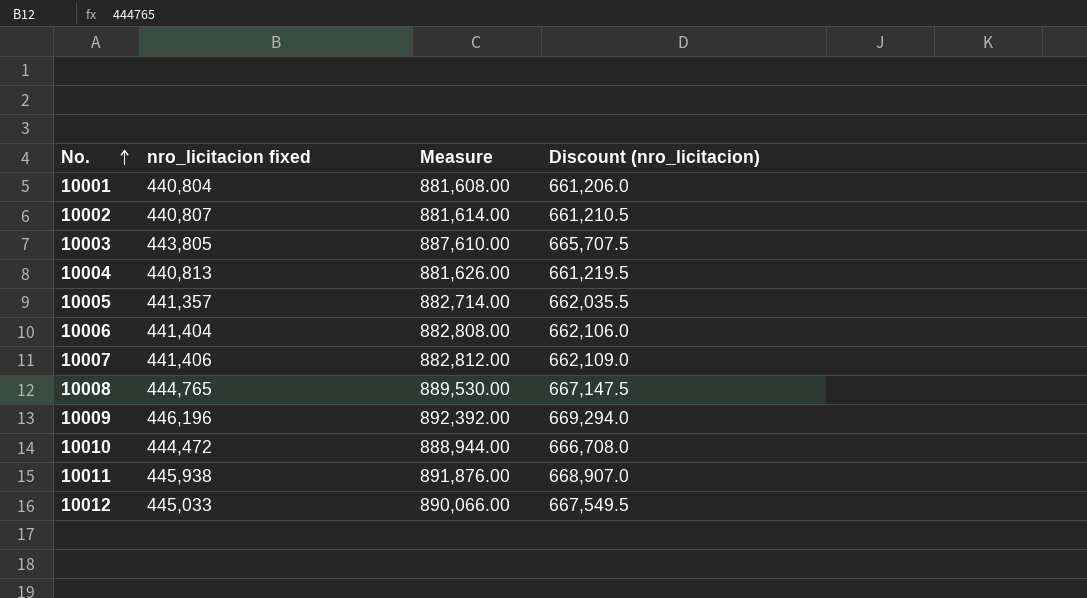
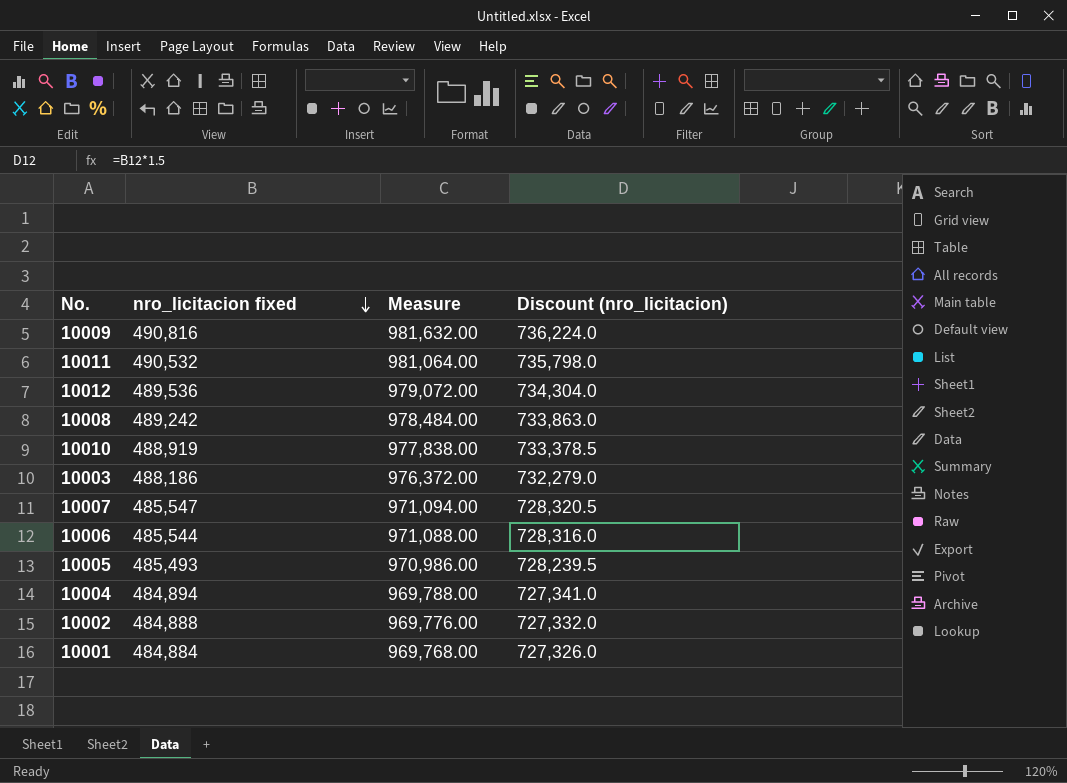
row order: No. ascending -> nro_licitacion fixed descending
10009 | nro_licitacion fixed: 446,196 -> 490,816
10009 | Measure: 892,392.00 -> 981,632.00
10009 | Discount (nro_licitacion): 669,294.0 -> 736,224.0
10011 | nro_licitacion fixed: 445,938 -> 490,532
10011 | Measure: 891,876.00 -> 981,064.00
10011 | Discount (nro_licitacion): 668,907.0 -> 735,798.0
10012 | nro_licitacion fixed: 445,033 -> 489,536
10012 | Measure: 890,066.00 -> 979,072.00
10012 | Discount (nro_licitacion): 667,549.5 -> 734,304.0
10008 | nro_licitacion fixed: 444,765 -> 489,242
10008 | Measure: 889,530.00 -> 978,484.00
10008 | Discount (nro_licitacion): 667,147.5 -> 733,863.0
10010 | nro_licitacion fixed: 444,472 -> 488,919
10010 | Measure: 888,944.00 -> 977,838.00
10010 | Discount (nro_licitacion): 666,708.0 -> 733,378.5
10003 | nro_licitacion fixed: 443,805 -> 488,186
10003 | Measure: 887,610.00 -> 976,372.00
10003 | Discount (nro_licitacion): 665,707.5 -> 732,279.0
10007 | nro_licitacion fixed: 441,406 -> 485,547
10007 | Measure: 882,812.00 -> 971,094.00
10007 | Discount (nro_licitacion): 662,109.0 -> 728,320.5
10006 | nro_licitacion fixed: 441,404 -> 485,544
10006 | Measure: 882,808.00 -> 971,088.00
10006 | Discount (nro_licitacion): 662,106.0 -> 728,316.0
10005 | nro_licitacion fixed: 441,357 -> 485,493
10005 | Measure: 882,714.00 -> 970,986.00
10005 | Discount (nro_licitacion): 662,035.5 -> 728,239.5
10004 | nro_licitacion fixed: 440,813 -> 484,894
10004 | Measure: 881,626.00 -> 969,788.00
10004 | Discount (nro_licitacion): 661,219.5 -> 727,341.0
10002 | nro_licitacion fixed: 440,807 -> 484,888
10002 | Measure: 881,614.00 -> 969,776.00
10002 | Discount (nro_licitacion): 661,210.5 -> 727,332.0
10001 | nro_licitacion fixed: 440,804 -> 484,884
10001 | Measure: 881,608.00 -> 969,768.00
10001 | Discount (nro_licitacion): 661,206.0 -> 727,326.0

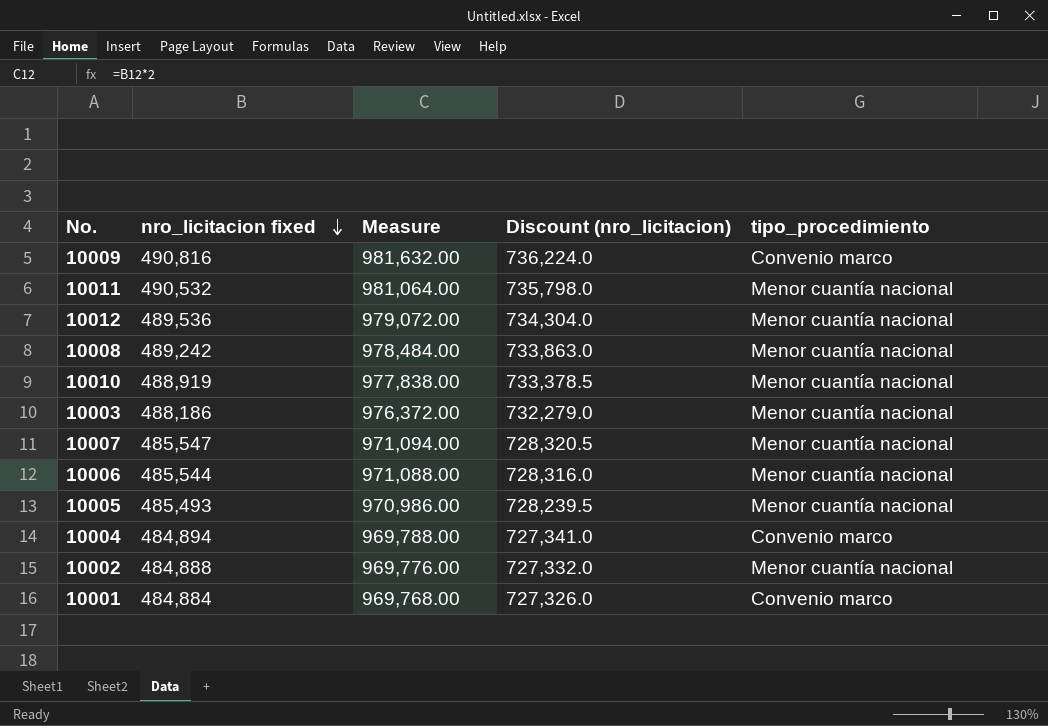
column tipo_procedimiento | position: none -> 5

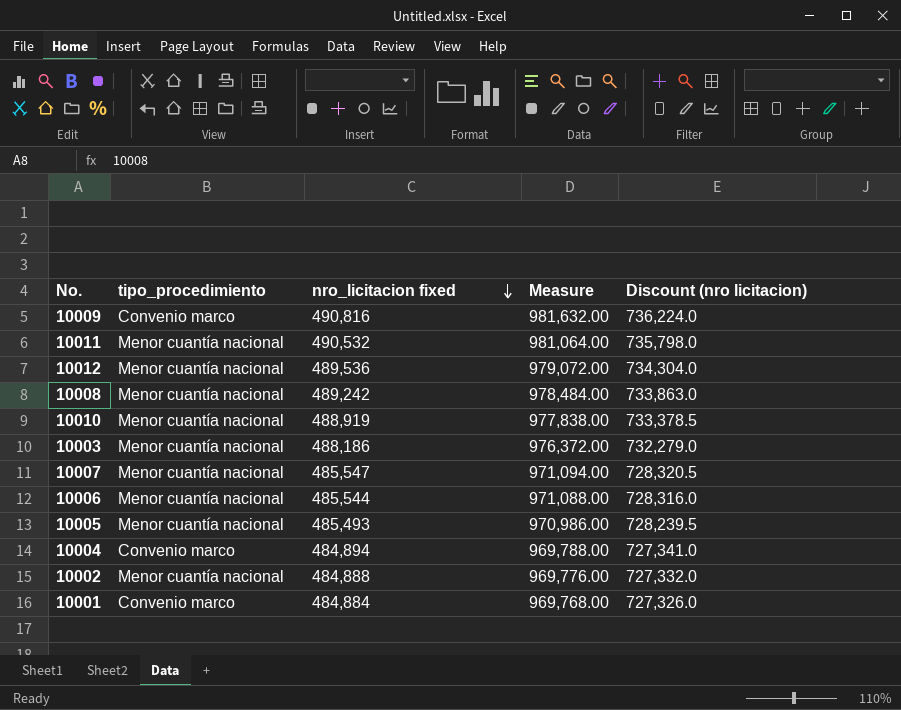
column tipo_procedimiento | position: 5 -> 2
column name: Discount (nro_licitacion) -> Discount (nro licitacion)

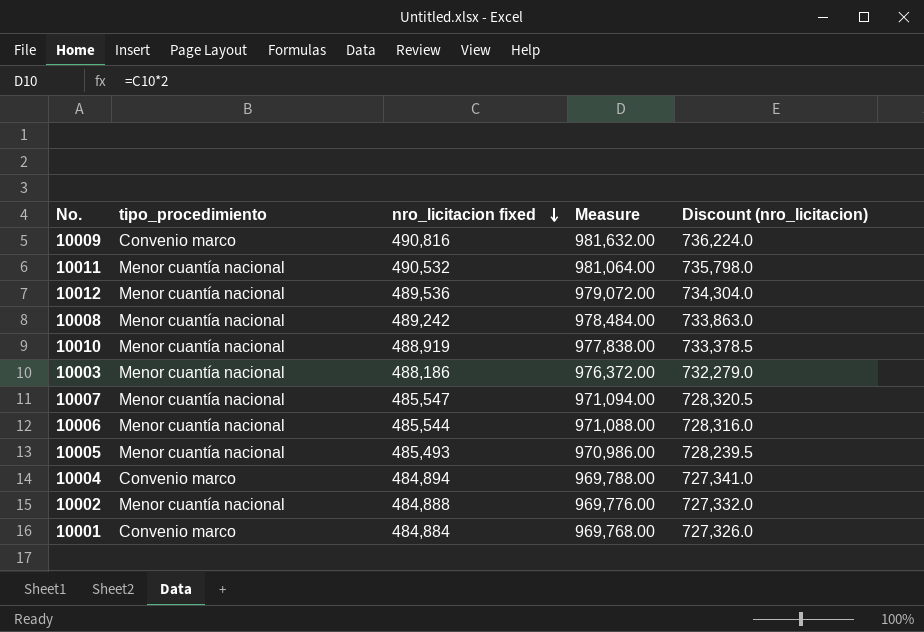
column name: Discount (nro licitacion) -> Discount (nro_licitacion)

